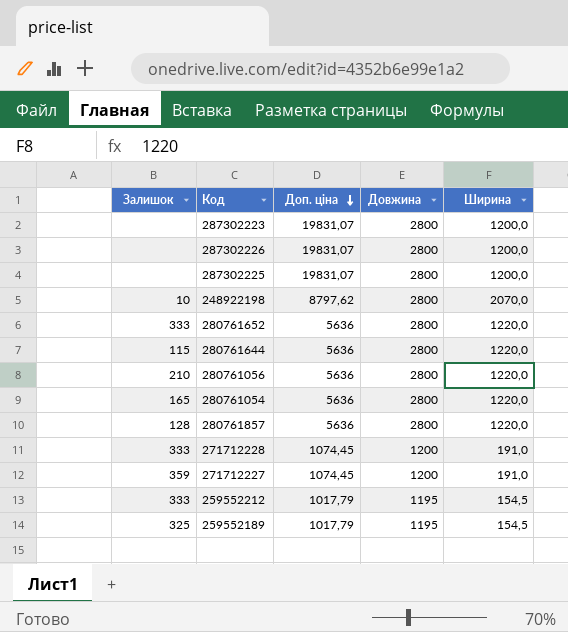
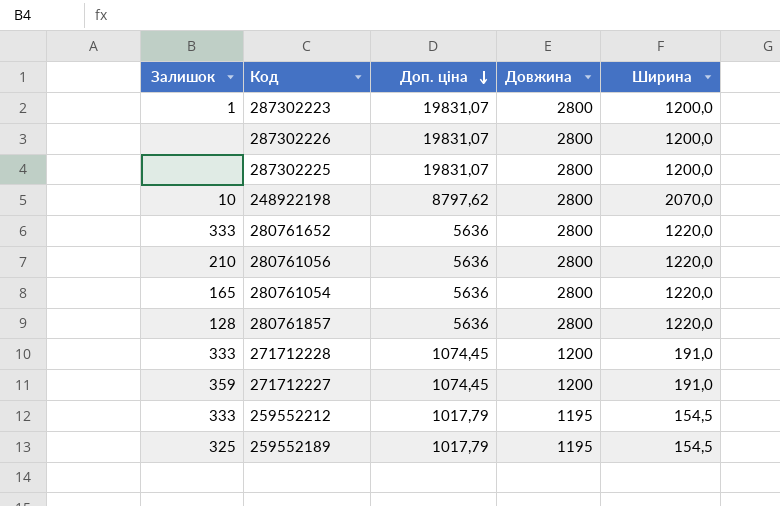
row 280761644: 115 | 5636 | 2800 | 1220,0 -> none
287302223 | Залишок: none -> 1

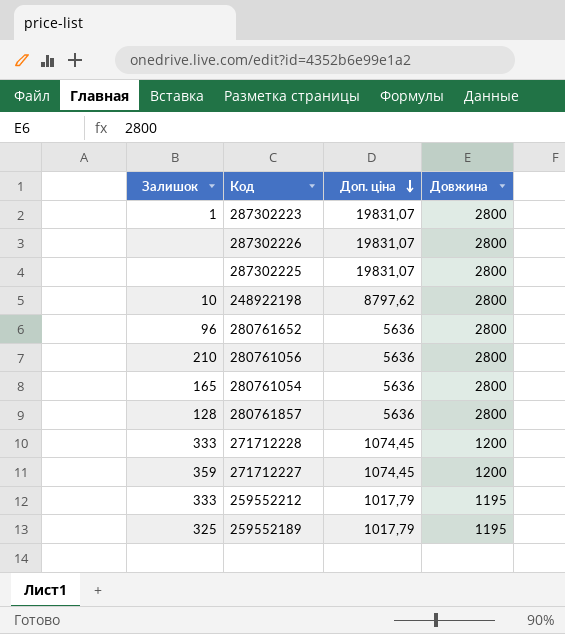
column Ширина | position: 5 -> none
280761652 | Залишок: 333 -> 96

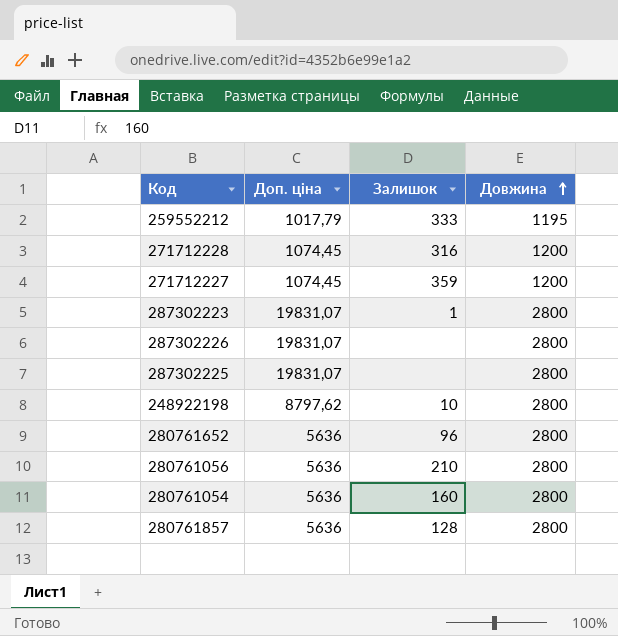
row order: Доп. ціна descending -> Довжина ascending
column Залишок | position: 1 -> 3
row 259552189: 325 | 1017,79 | 1195 -> none
271712228 | Залишок: 333 -> 316
280761054 | Залишок: 165 -> 160

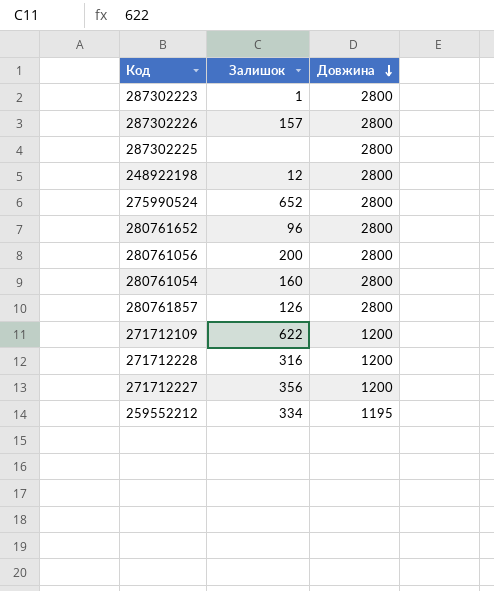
row order: Довжина ascending -> Довжина descending
column Доп. ціна | position: 2 -> none
287302226 | Залишок: none -> 157
248922198 | Залишок: 10 -> 12
row 275990524: none -> 652 | 2800
280761056 | Залишок: 210 -> 200
280761857 | Залишок: 128 -> 126
row 271712109: none -> 622 | 1200
271712227 | Залишок: 359 -> 356
259552212 | Залишок: 333 -> 334

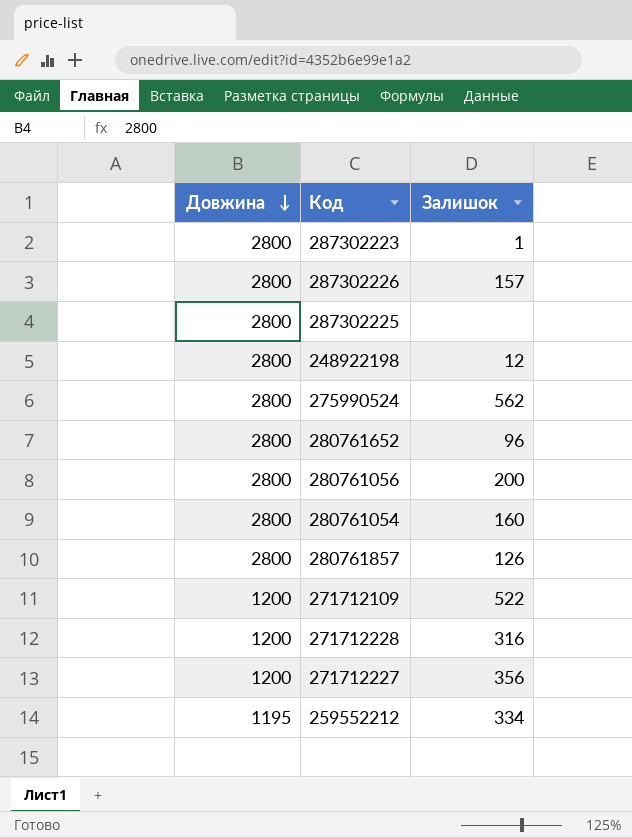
column Довжина | position: 3 -> 1
275990524 | Залишок: 652 -> 562
271712109 | Залишок: 622 -> 522

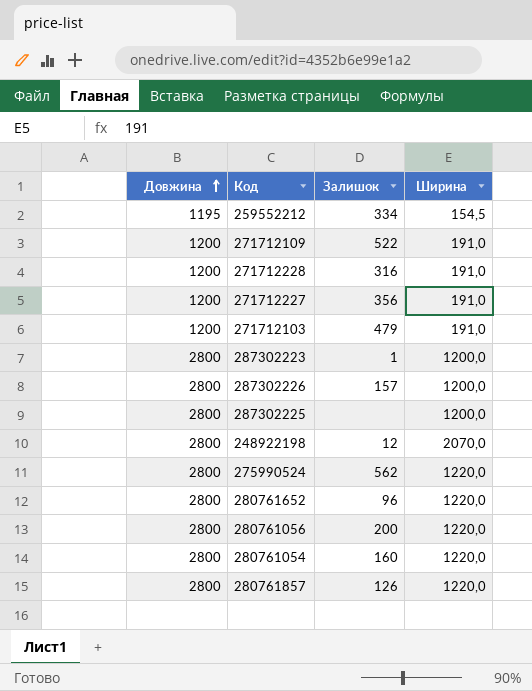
row order: Довжина descending -> Довжина ascending
column Ширина | position: none -> 4
row 271712103: none -> 1200 | 479 | 191,0

